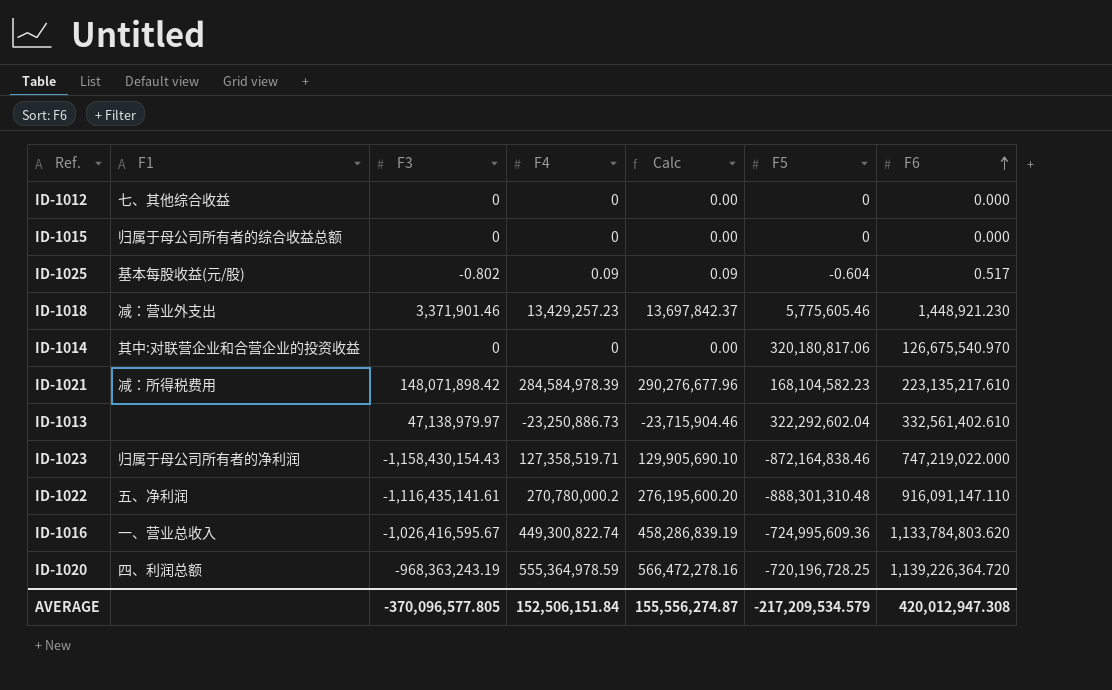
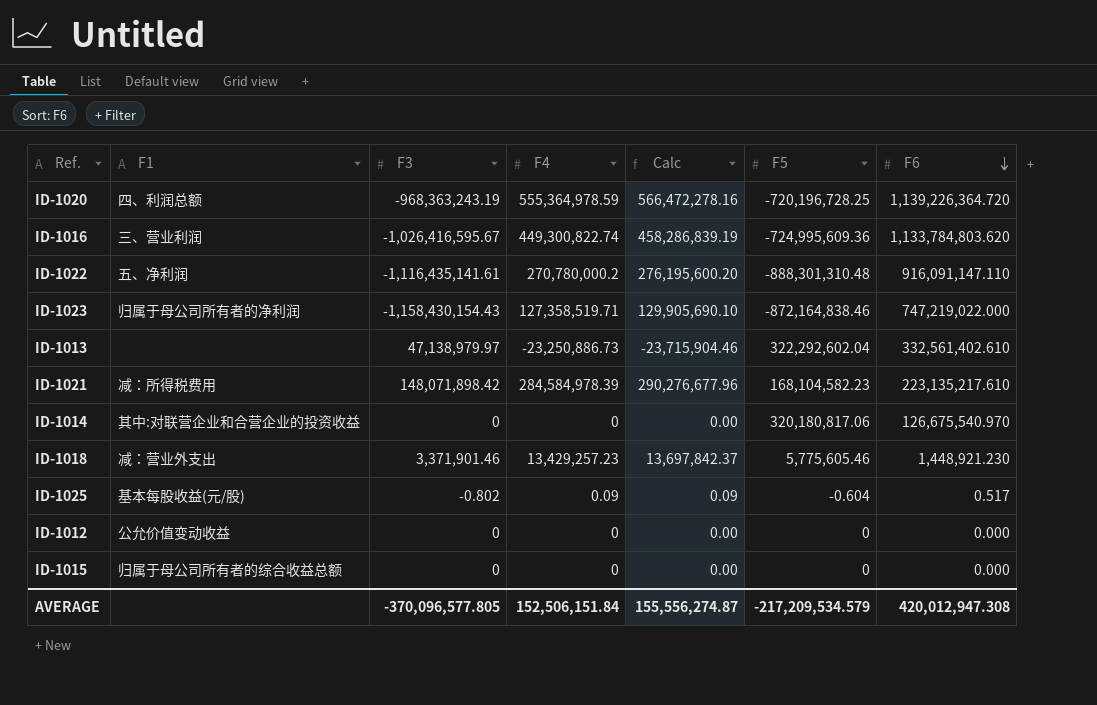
row order: F6 ascending -> F6 descending
ID-1016 | F1: 一、营业总收入 -> 三、营业利润
ID-1012 | F1: 七、其他综合收益 -> 公允价值变动收益

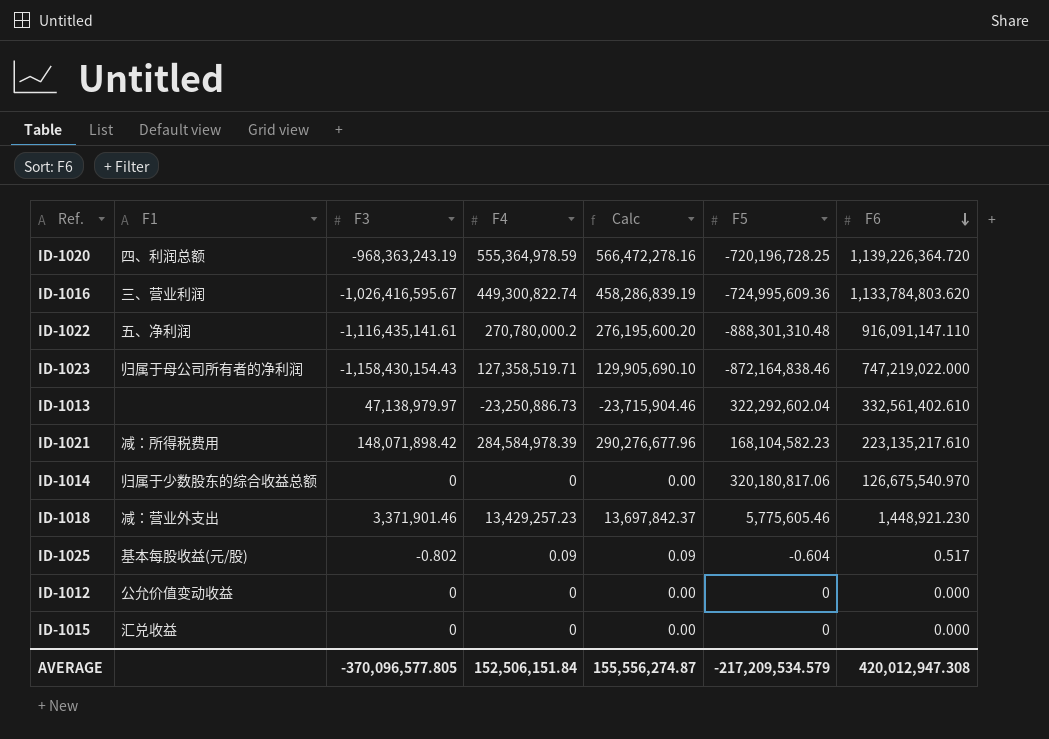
ID-1014 | F1: 其中:对联营企业和合营企业的投资收益 -> 归属于少数股东的综合收益总额
ID-1015 | F1: 归属于母公司所有者的综合收益总额 -> 汇兑收益

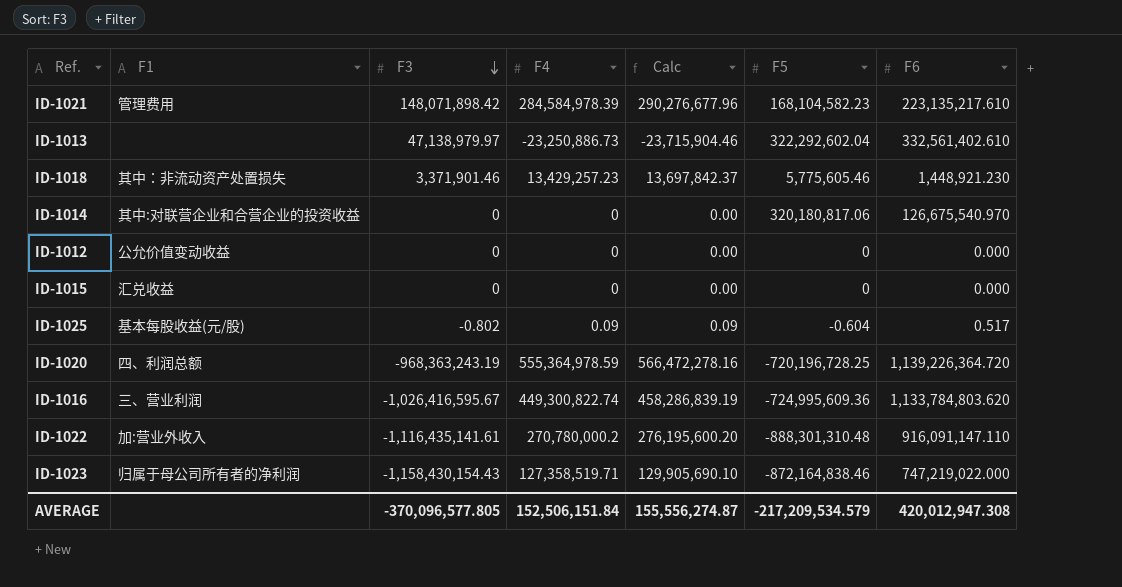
row order: F6 descending -> F3 descending
ID-1021 | F1: 减：所得税费用 -> 管理费用
ID-1018 | F1: 减：营业外支出 -> 其中：非流动资产处置损失
ID-1014 | F1: 归属于少数股东的综合收益总额 -> 其中:对联营企业和合营企业的投资收益
ID-1022 | F1: 五、净利润 -> 加:营业外收入

